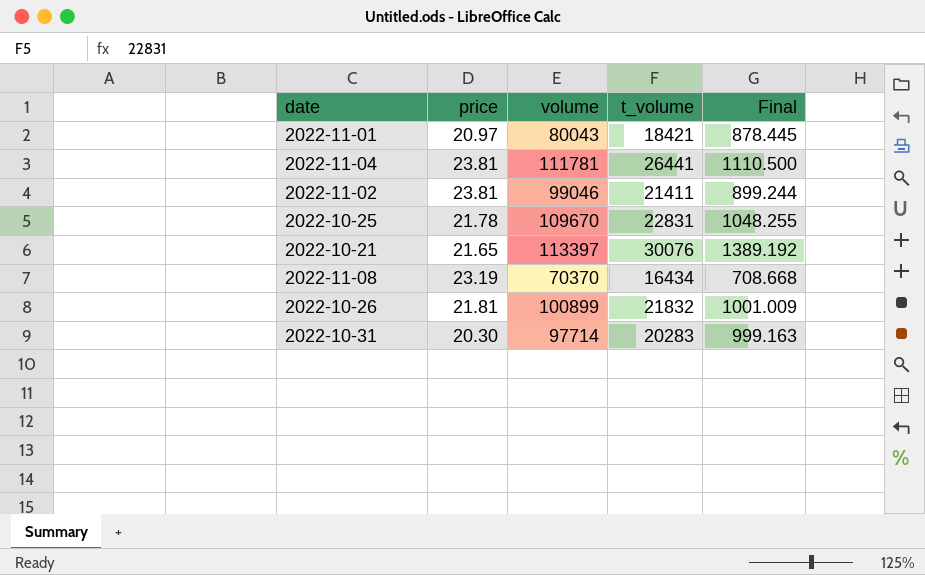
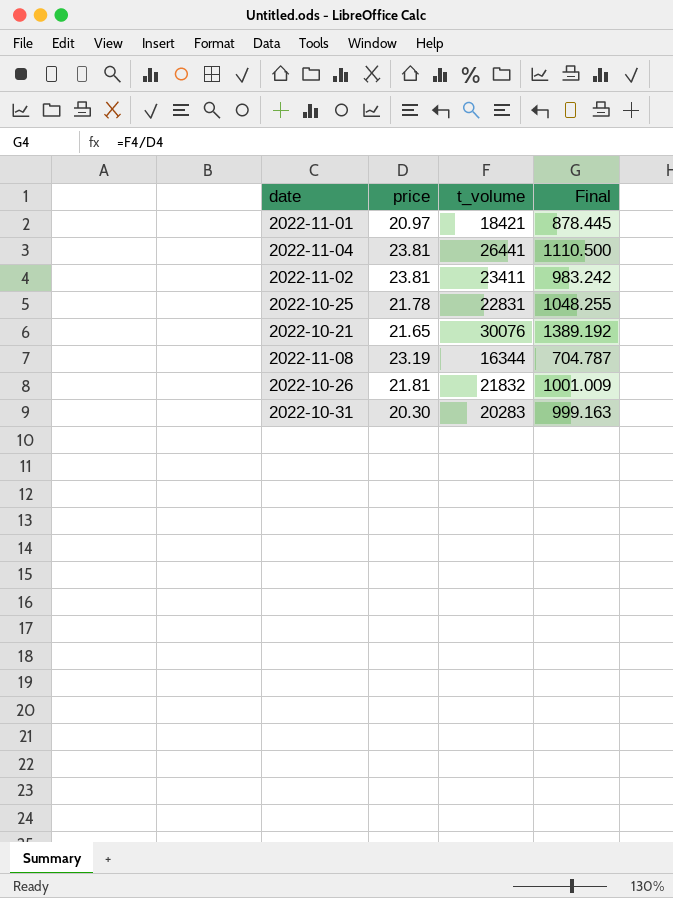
column volume | position: 3 -> none
2022-11-02 | t_volume: 21411 -> 23411
2022-11-02 | Final: 899.244 -> 983.242
2022-11-08 | t_volume: 16434 -> 16344
2022-11-08 | Final: 708.668 -> 704.787

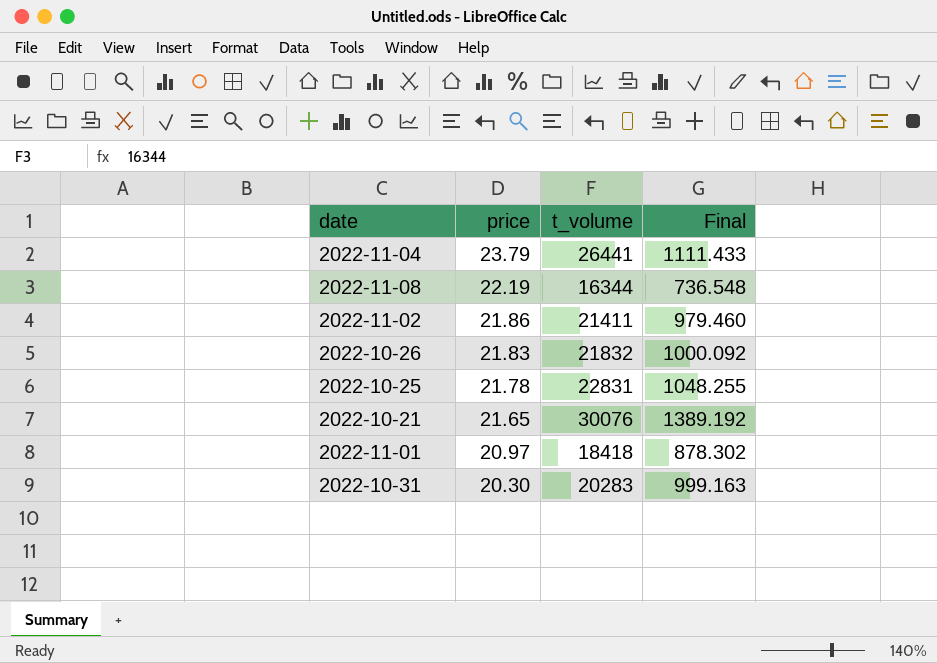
row order: none -> price descending
2022-11-04 | price: 23.81 -> 23.79
2022-11-04 | Final: 1110.500 -> 1111.433
2022-11-08 | price: 23.19 -> 22.19
2022-11-08 | Final: 704.787 -> 736.548
2022-11-02 | price: 23.81 -> 21.86
2022-11-02 | t_volume: 23411 -> 21411
2022-11-02 | Final: 983.242 -> 979.460
2022-10-26 | price: 21.81 -> 21.83
2022-10-26 | Final: 1001.009 -> 1000.092
2022-11-01 | t_volume: 18421 -> 18418
2022-11-01 | Final: 878.445 -> 878.302

